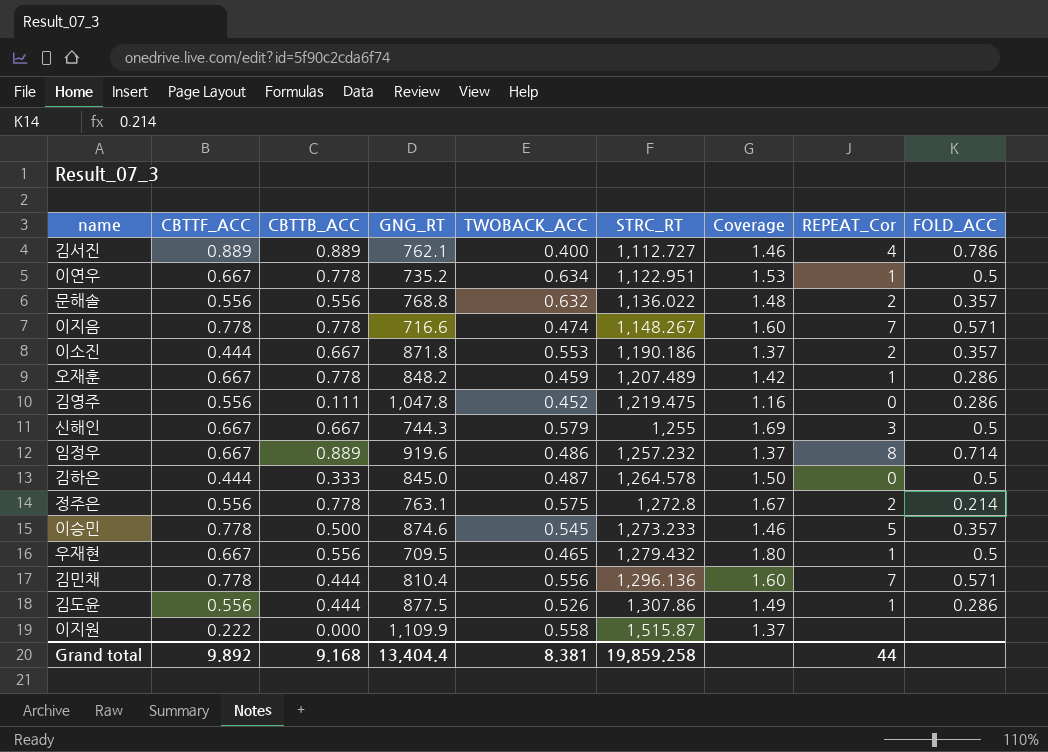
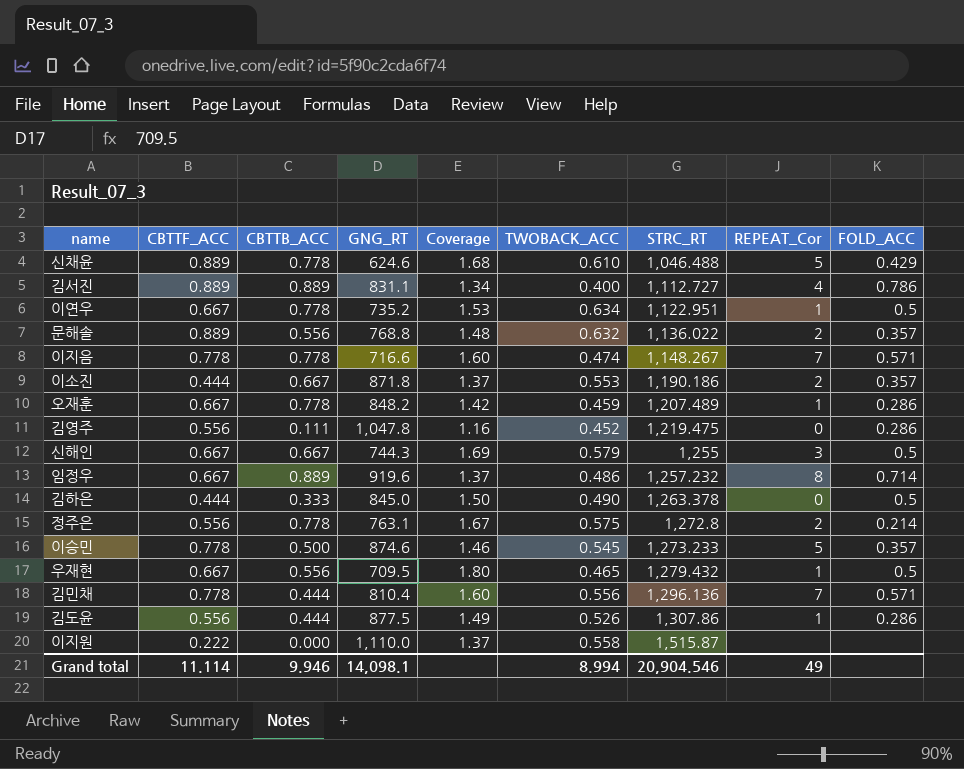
column Coverage | position: 7 -> 5
row 신채윤: none -> 0.889 | 0.778 | 624.6 | 1.68 | 0.610 | 1,046.488 | 5 | 0.429
김서진 | GNG_RT: 762.1 -> 831.1
김서진 | Coverage: 1.46 -> 1.34
문해솔 | CBTTF_ACC: 0.556 -> 0.889
김하은 | TWOBACK_ACC: 0.487 -> 0.490
김하은 | STRC_RT: 1,264.578 -> 1,263.378
이지원 | GNG_RT: 1,109.9 -> 1,110.0
Grand total | CBTTF_ACC: 9.892 -> 11.114
Grand total | CBTTB_ACC: 9.168 -> 9.946
Grand total | GNG_RT: 13,404.4 -> 14,098.1
Grand total | TWOBACK_ACC: 8.381 -> 8.994
Grand total | STRC_RT: 19,859.258 -> 20,904.546
Grand total | REPEAT_Cor: 44 -> 49

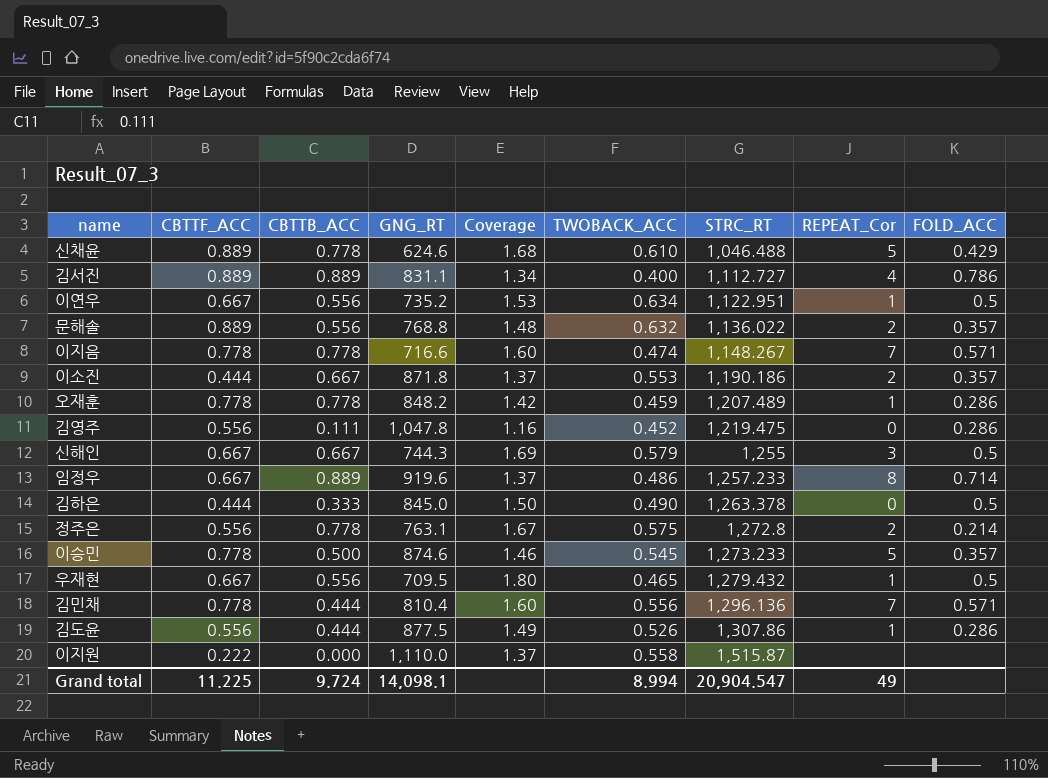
이연우 | CBTTB_ACC: 0.778 -> 0.556
오재훈 | CBTTF_ACC: 0.667 -> 0.778
임정우 | STRC_RT: 1,257.232 -> 1,257.233
Grand total | CBTTF_ACC: 11.114 -> 11.225
Grand total | CBTTB_ACC: 9.946 -> 9.724
Grand total | STRC_RT: 20,904.546 -> 20,904.547

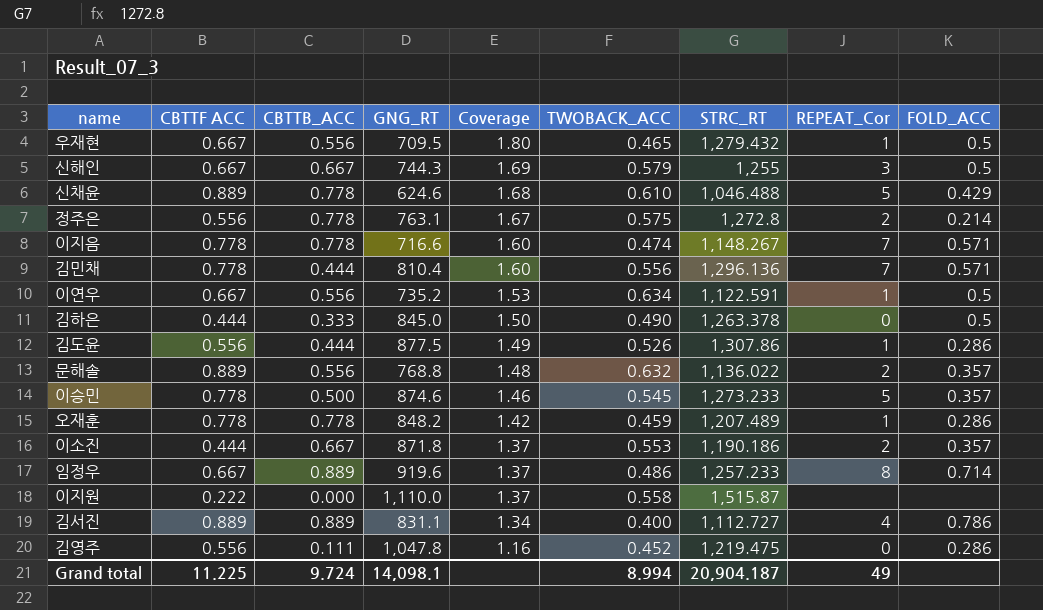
row order: STRC_RT ascending -> Coverage descending
column name: CBTTF_ACC -> CBTTF ACC
이연우 | STRC_RT: 1,122.951 -> 1,122.591
Grand total | STRC_RT: 20,904.547 -> 20,904.187

